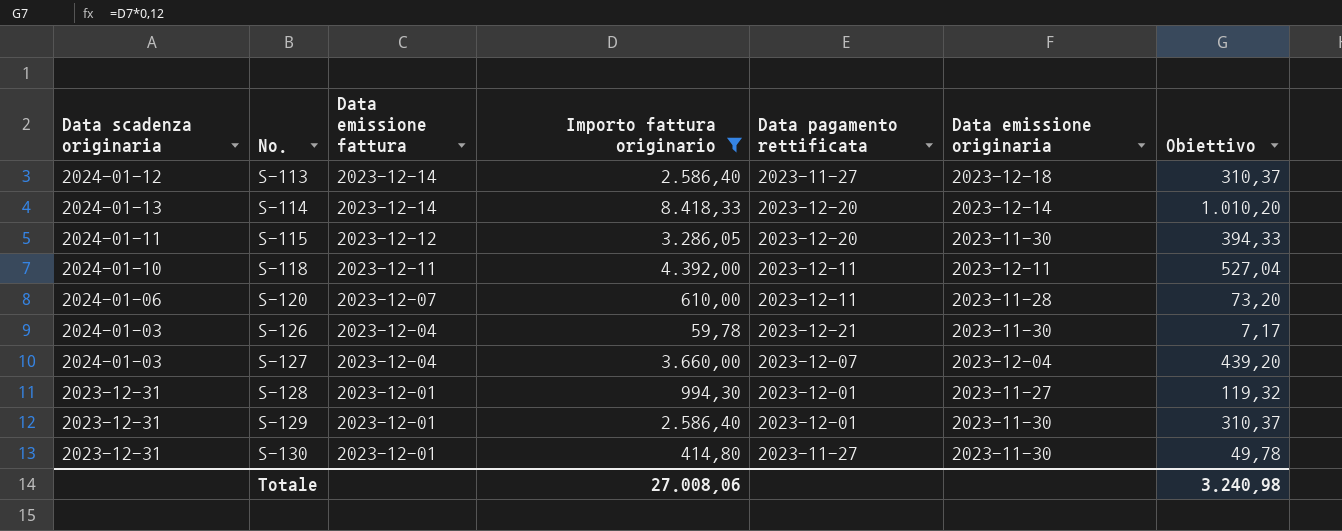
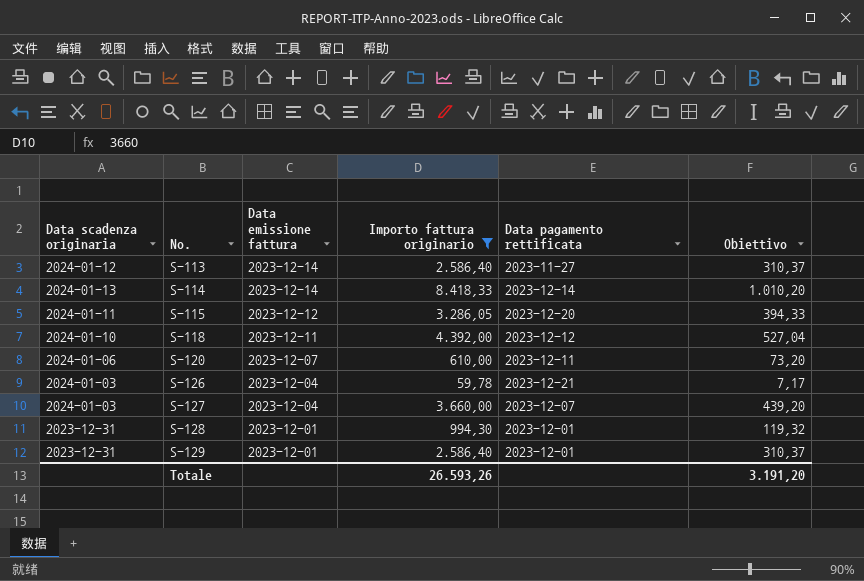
column Data emissione originaria | position: 6 -> none
row S-130: 2023-12-31 | 2023-12-01 | 414,80 | 2023-11-27 | 2023-11-30 | 49,78 -> none
S-114 | Data pagamento rettificata: 2023-12-20 -> 2023-12-14
S-118 | Data pagamento rettificata: 2023-12-11 -> 2023-12-12
Totale | Importo fattura originario: 27.008,06 -> 26.593,26
Totale | Obiettivo: 3.240,98 -> 3.191,20

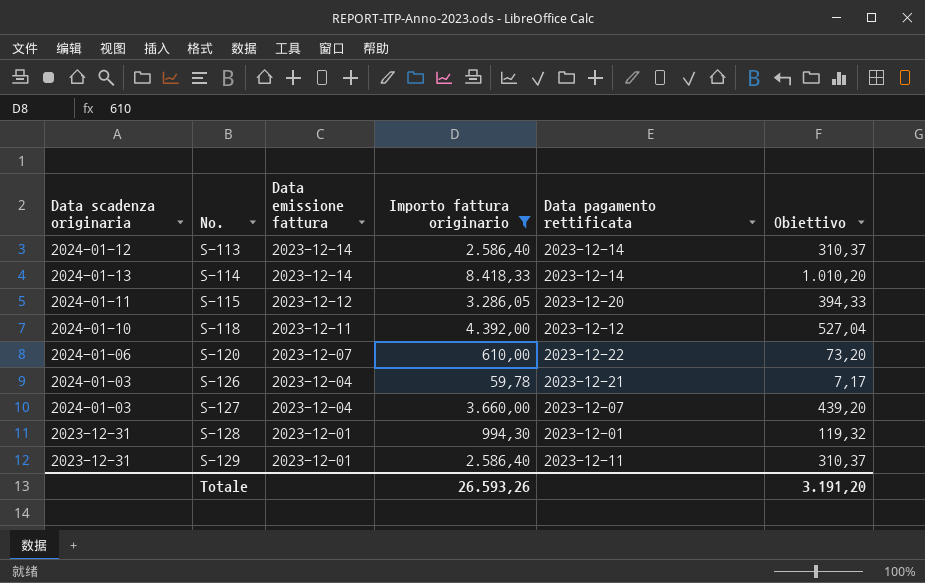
S-113 | Data pagamento rettificata: 2023-11-27 -> 2023-12-14
S-120 | Data pagamento rettificata: 2023-12-11 -> 2023-12-22
S-129 | Data pagamento rettificata: 2023-12-01 -> 2023-12-11

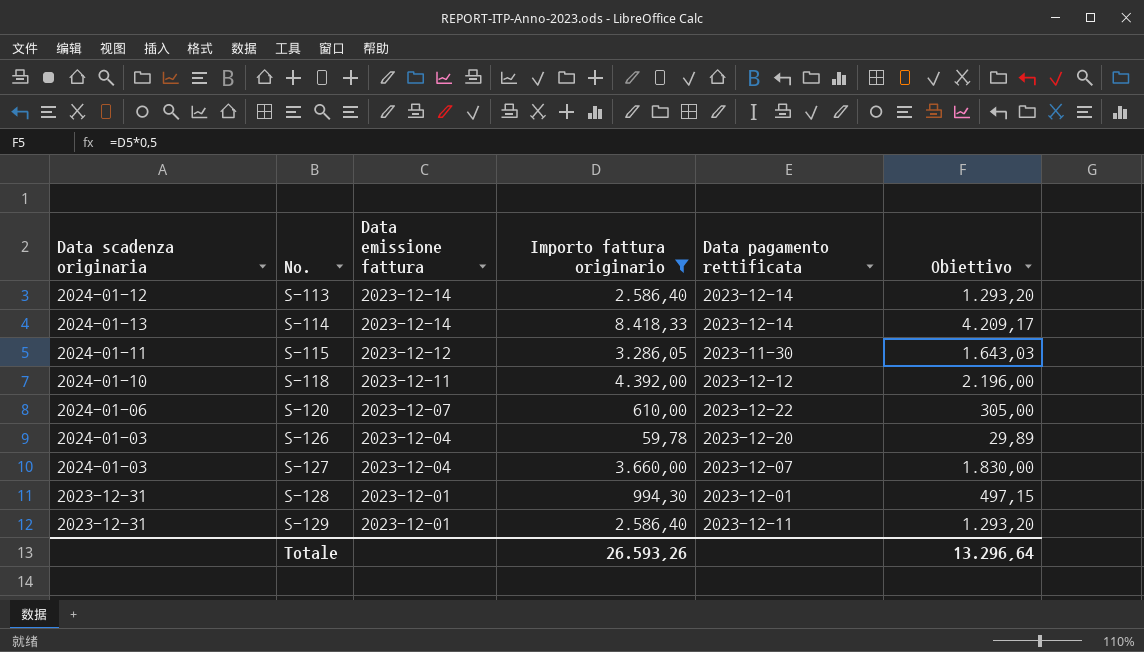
column Obiettivo | formula: [Importo fattura originario] * 0,12 -> [Importo fattura originario] * 0,5
S-115 | Data pagamento rettificata: 2023-12-20 -> 2023-11-30
S-126 | Data pagamento rettificata: 2023-12-21 -> 2023-12-20
Totale | Obiettivo: 3.191,20 -> 13.296,64

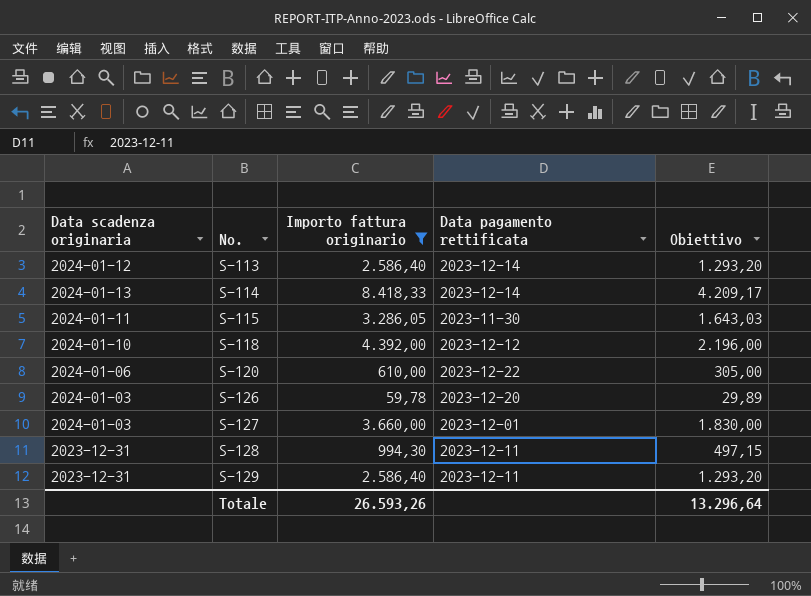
column Data emissione fattura | position: 3 -> none
S-127 | Data pagamento rettificata: 2023-12-07 -> 2023-12-01
S-128 | Data pagamento rettificata: 2023-12-01 -> 2023-12-11

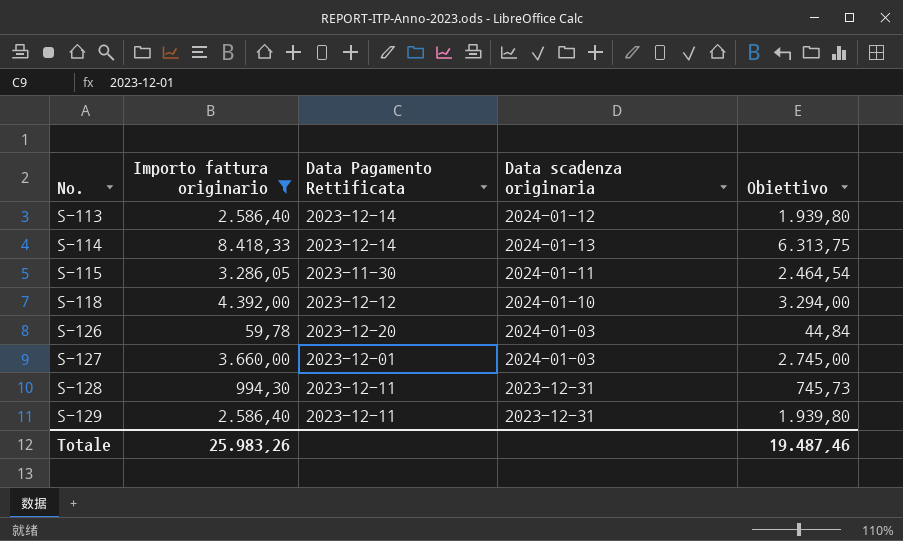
column name: Data pagamento rettificata -> Data Pagamento Rettificata
column Data scadenza originaria | position: 1 -> 4
column Obiettivo | formula: [Importo fattura originario] * 0,5 -> [Importo fattura originario] * 0,75
row S-120: 2024-01-06 | 610,00 | 2023-12-22 | 305,00 -> none
Totale | Importo fattura originario: 26.593,26 -> 25.983,26
Totale | Obiettivo: 13.296,64 -> 19.487,46

